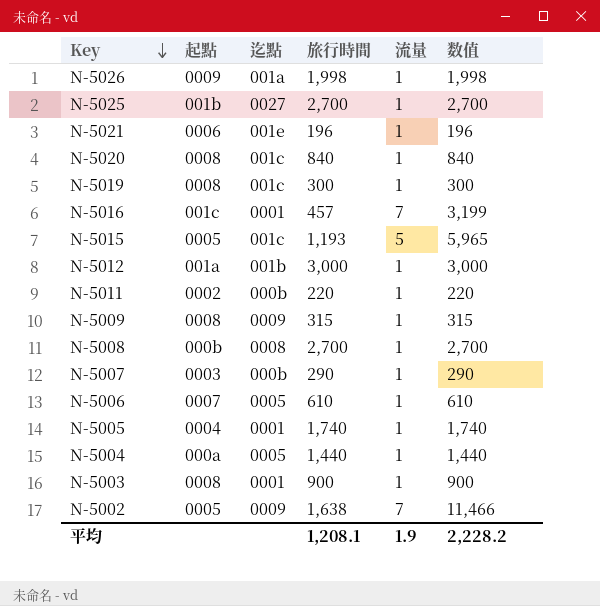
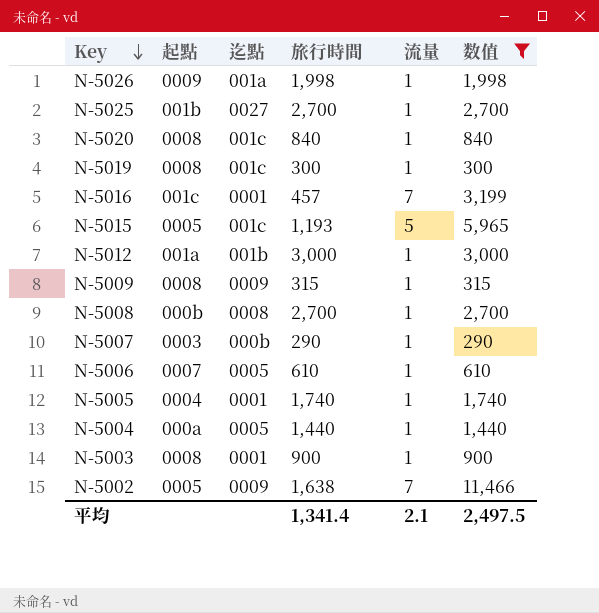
filter: none -> 数值 >= 290
平均 | 旅行時間: 1,208.1 -> 1,341.4
平均 | 流量: 1.9 -> 2.1
平均 | 数值: 2,228.2 -> 2,497.5

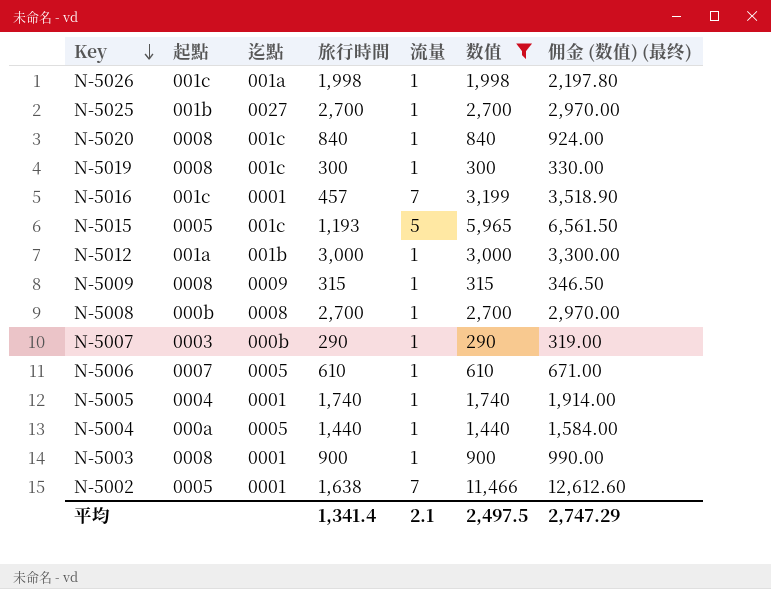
column 佣金 (数值) (最终) | formula: none -> [数值] * 1.1
N-5026 | 起點: 0009 -> 001c
N-5002 | 迄點: 0009 -> 0001

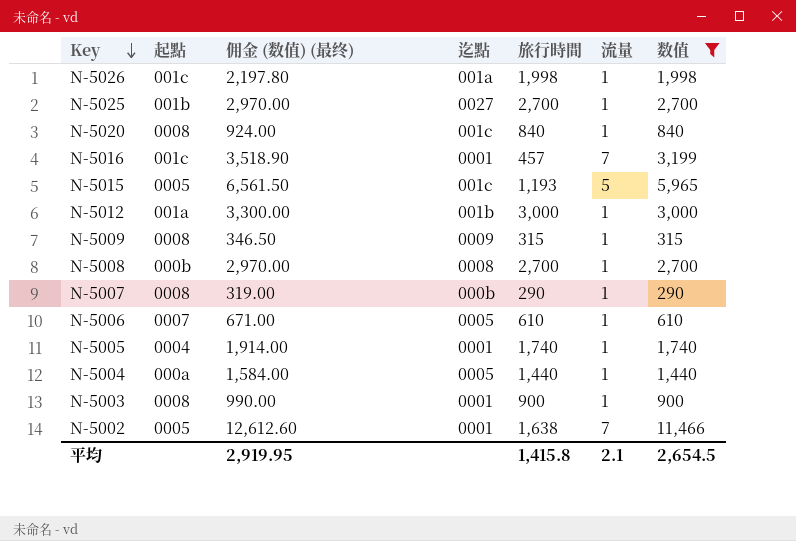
column 佣金 (数值) (最终) | position: 7 -> 3
row N-5019: 0008 | 001c | 300 | 1 | 300 | 330.00 -> none
N-5007 | 起點: 0003 -> 0008
平均 | 佣金 (数值) (最终): 2,747.29 -> 2,919.95
平均 | 旅行時間: 1,341.4 -> 1,415.8
平均 | 数值: 2,497.5 -> 2,654.5

